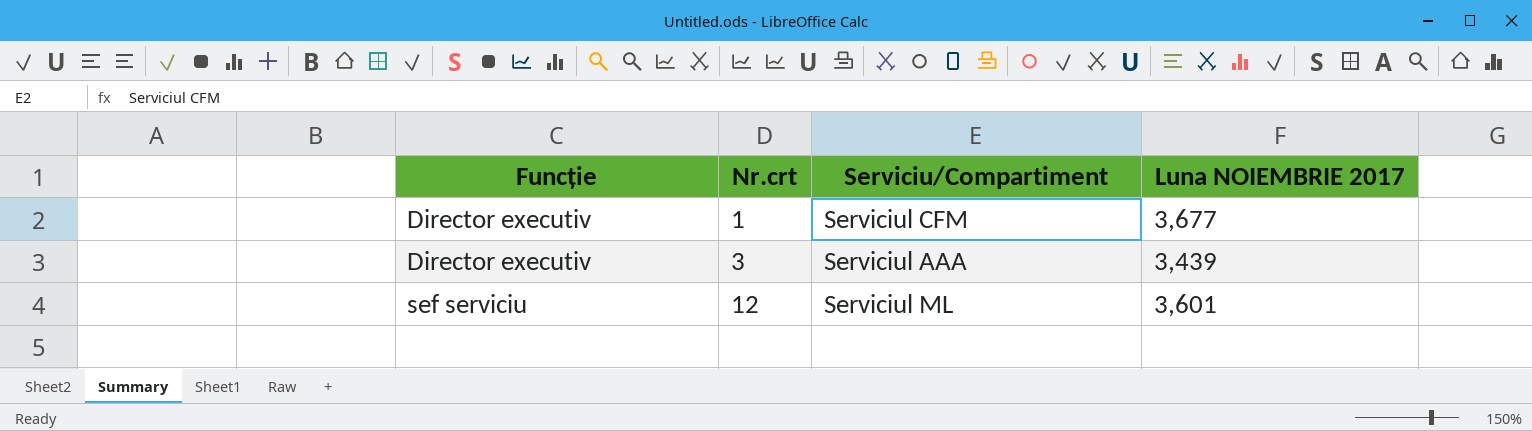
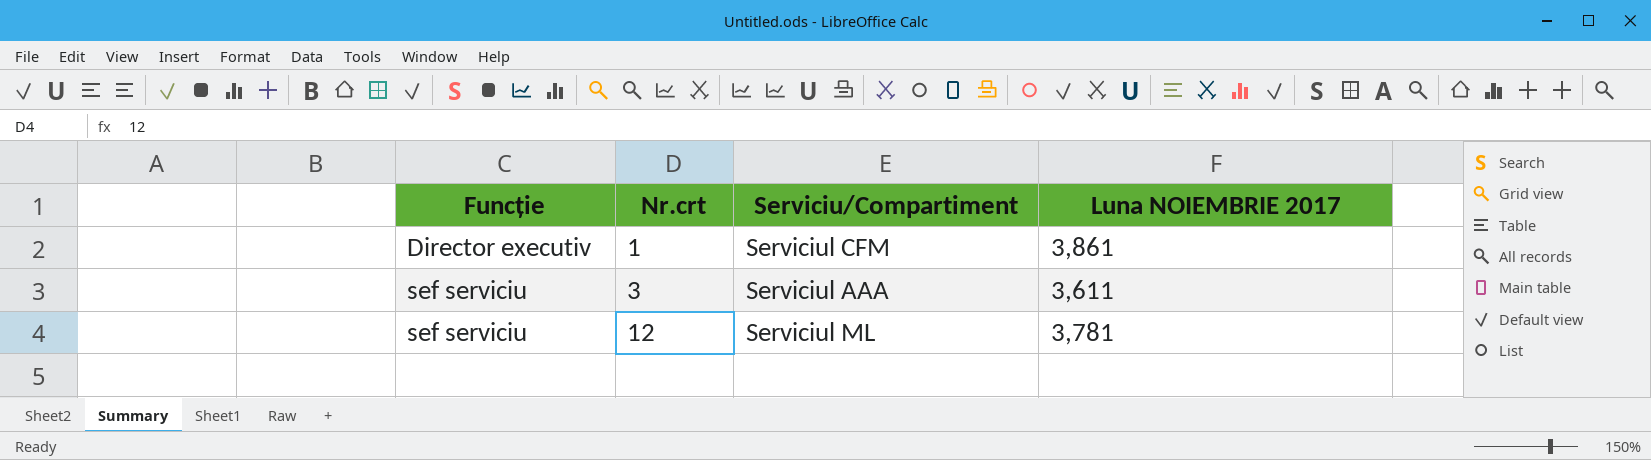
1 | Luna NOIEMBRIE 2017: 3,677 -> 3,861
3 | Funcție: Director executiv -> sef serviciu
3 | Luna NOIEMBRIE 2017: 3,439 -> 3,611
12 | Luna NOIEMBRIE 2017: 3,601 -> 3,781

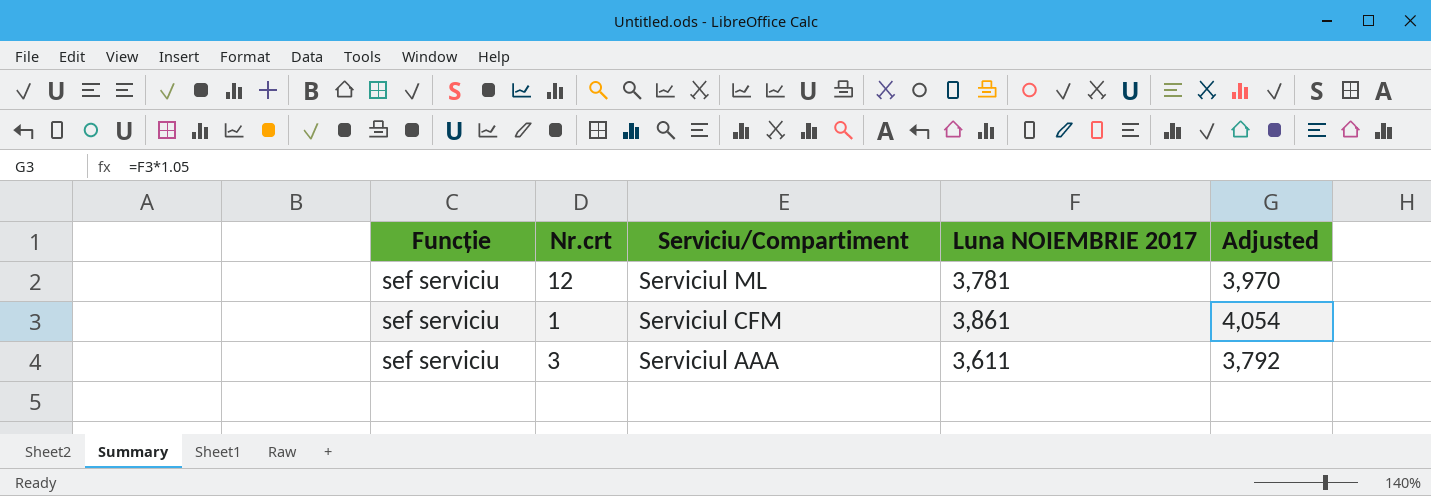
row order: Funcție ascending -> Serviciu/Compartiment descending
column Adjusted | formula: none -> [Luna NOIEMBRIE 2017] * 1.05
1 | Funcție: Director executiv -> sef serviciu

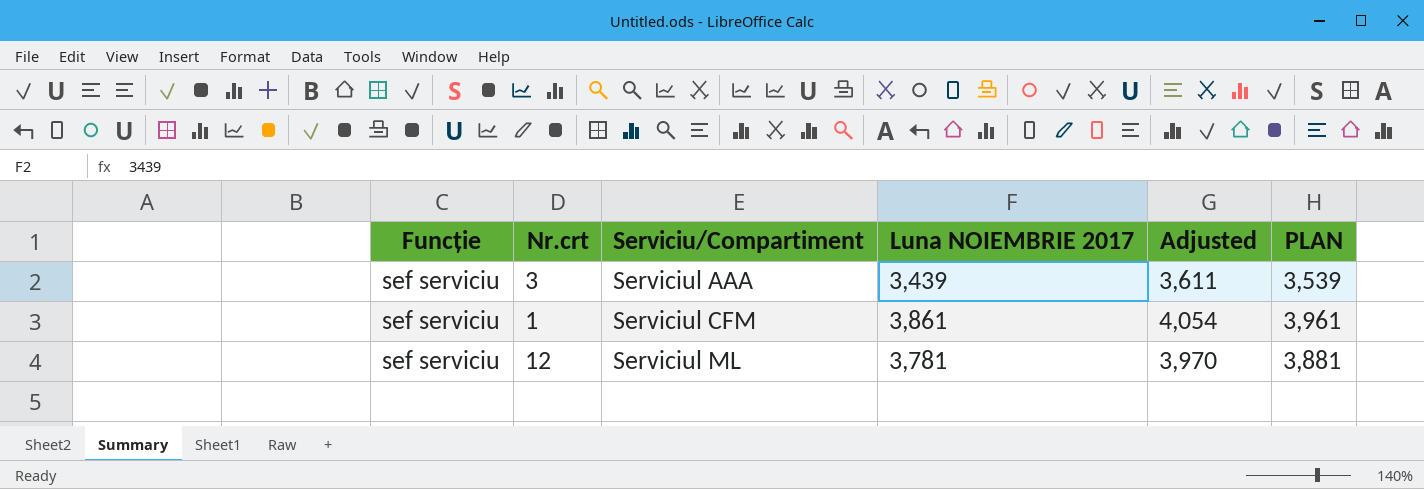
row order: Serviciu/Compartiment descending -> Serviciu/Compartiment ascending
column PLAN | formula: none -> [Luna NOIEMBRIE 2017] + 100
3 | Luna NOIEMBRIE 2017: 3,611 -> 3,439
3 | Adjusted: 3,792 -> 3,611

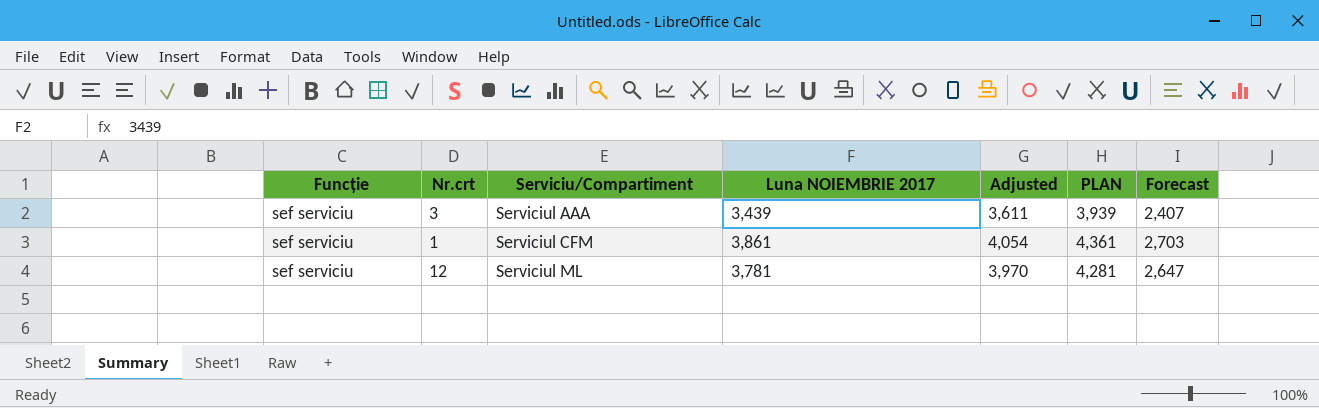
column PLAN | formula: [Luna NOIEMBRIE 2017] + 100 -> [Luna NOIEMBRIE 2017] + 500
column Forecast | formula: none -> [Luna NOIEMBRIE 2017] * 0.7

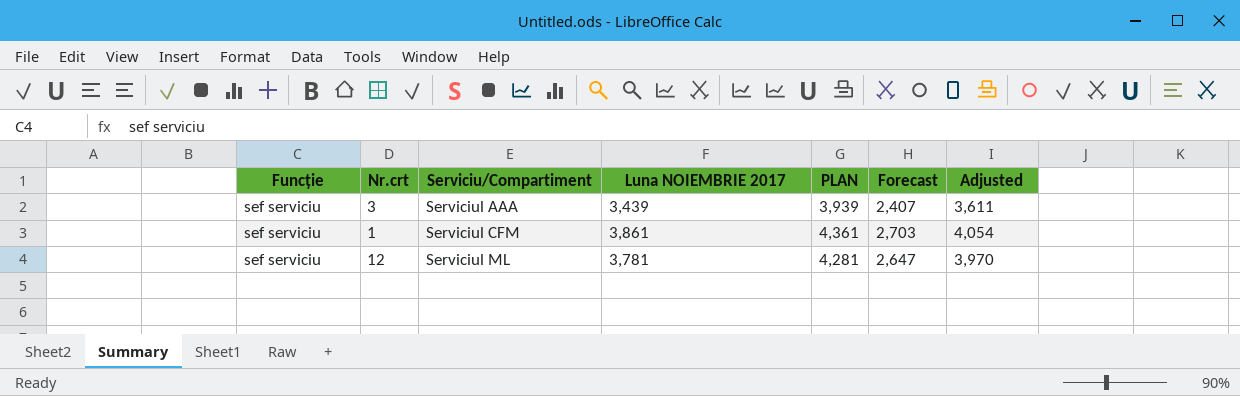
column Adjusted | position: 5 -> 7

